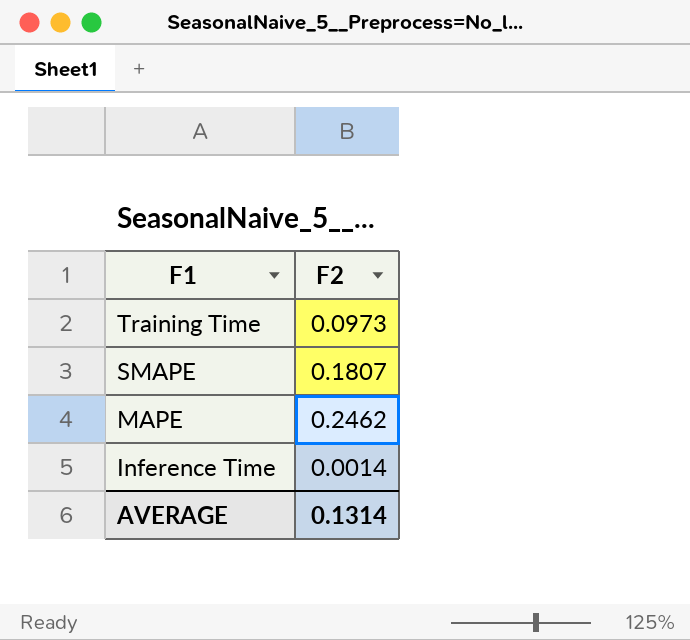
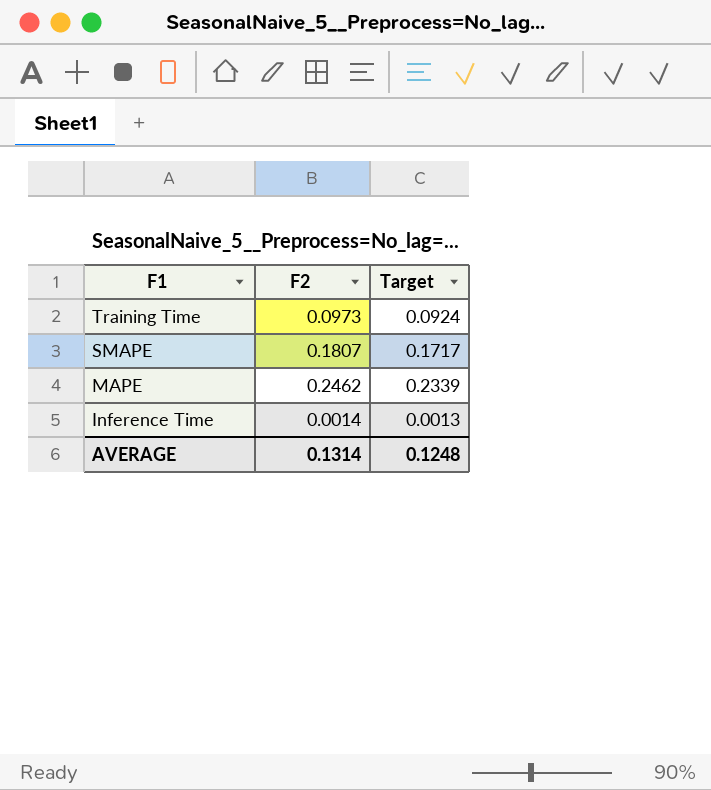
column Target | formula: none -> [F2] * 0.95

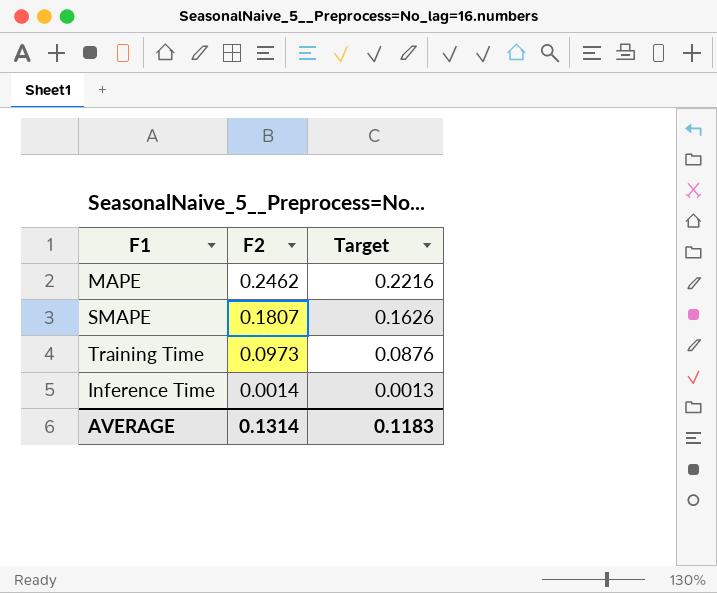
row order: F1 descending -> F2 descending
column Target | formula: [F2] * 0.95 -> [F2] * 0.9
AVERAGE | Target: 0.1248 -> 0.1183

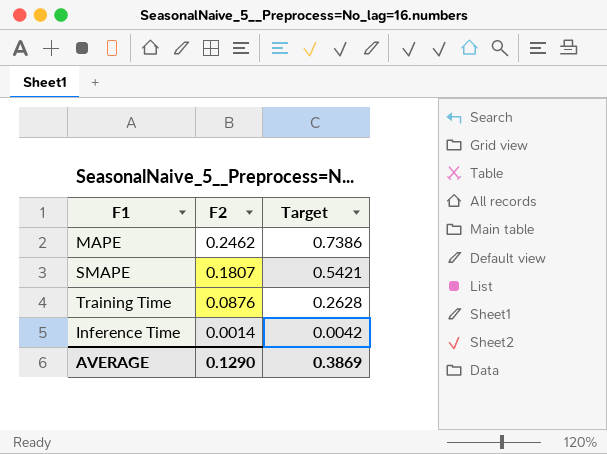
column Target | formula: [F2] * 0.9 -> [F2] * 3
Training Time | F2: 0.0973 -> 0.0876
AVERAGE | F2: 0.1314 -> 0.1290
AVERAGE | Target: 0.1183 -> 0.3869

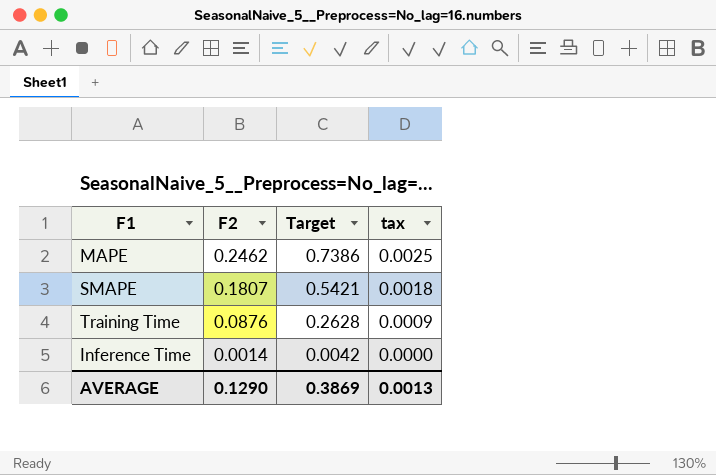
column tax | formula: none -> [F2] * 0.01

